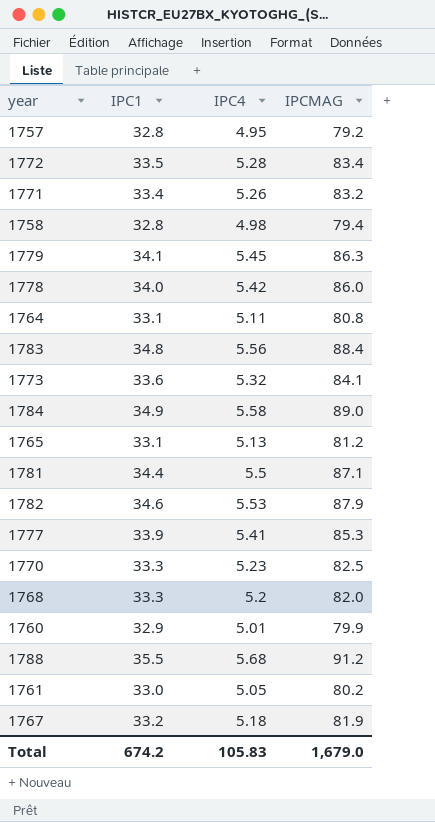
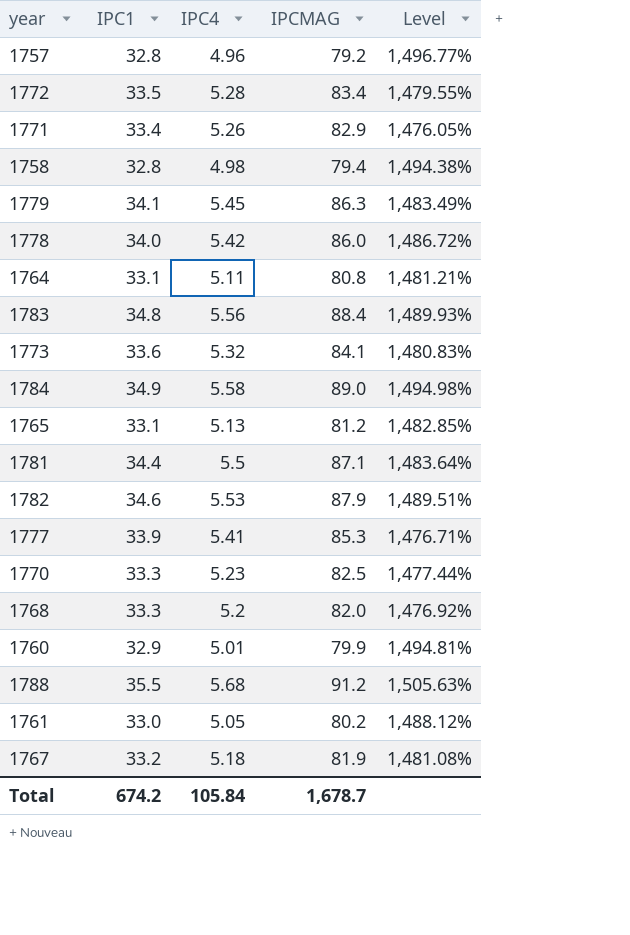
column Level | formula: none -> ([IPCMAG] - [IPC4]) / [IPC4]
1757 | IPC4: 4.95 -> 4.96
1771 | IPCMAG: 83.2 -> 82.9
Total | IPC4: 105.83 -> 105.84
Total | IPCMAG: 1,679.0 -> 1,678.7

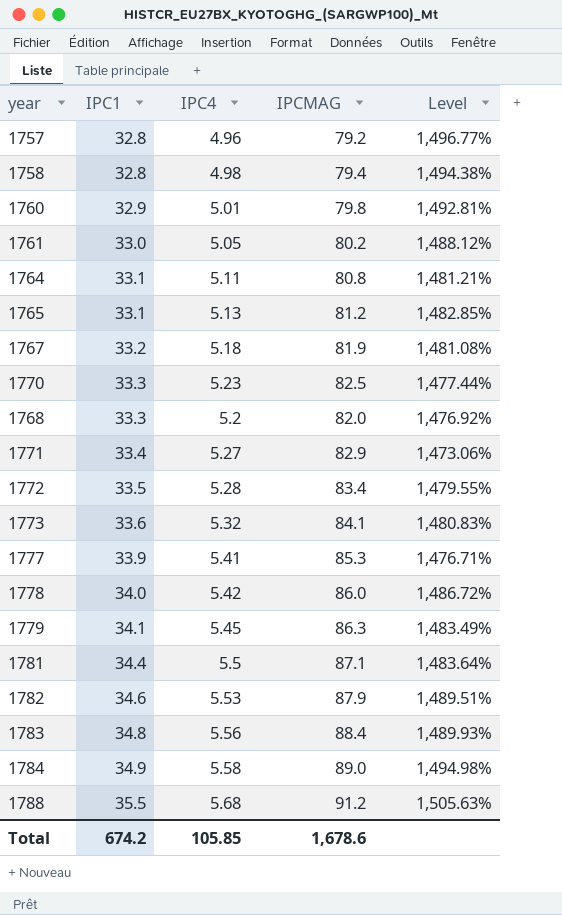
row order: none -> IPC1 ascending
1760 | IPCMAG: 79.9 -> 79.8
1760 | Level: 1,494.81% -> 1,492.81%
1771 | IPC4: 5.26 -> 5.27
1771 | Level: 1,476.05% -> 1,473.06%
Total | IPC4: 105.84 -> 105.85
Total | IPCMAG: 1,678.7 -> 1,678.6

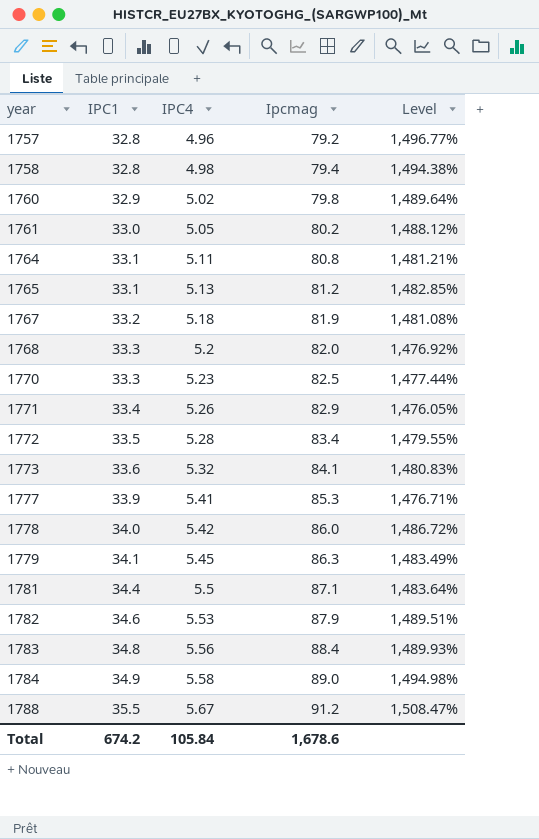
row order: IPC1 ascending -> year ascending
column name: IPCMAG -> Ipcmag
1760 | IPC4: 5.01 -> 5.02
1760 | Level: 1,492.81% -> 1,489.64%
1771 | IPC4: 5.27 -> 5.26
1771 | Level: 1,473.06% -> 1,476.05%
1788 | IPC4: 5.68 -> 5.67
1788 | Level: 1,505.63% -> 1,508.47%
Total | IPC4: 105.85 -> 105.84

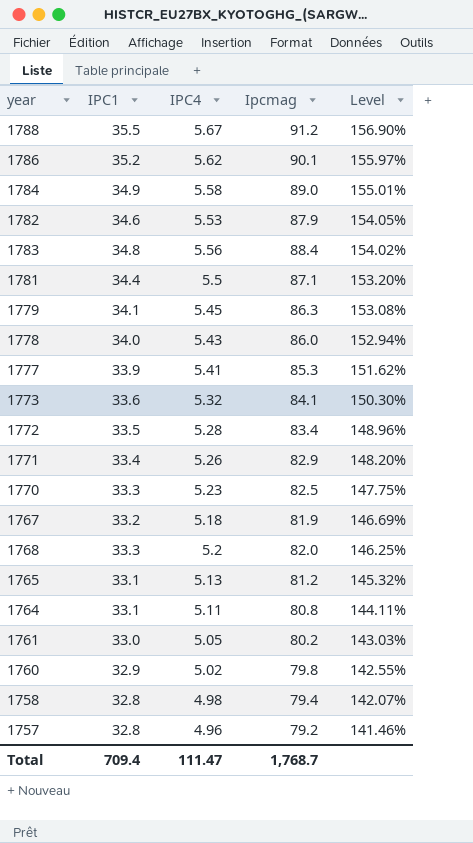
row order: year ascending -> Level descending
column Level | formula: ([Ipcmag] - [IPC4]) / [IPC4] -> ([Ipcmag] - [IPC1]) / [IPC1]
row 1786: none -> 35.2 | 5.62 | 90.1 | 155.97%
1778 | IPC4: 5.42 -> 5.43
Total | IPC1: 674.2 -> 709.4
Total | IPC4: 105.84 -> 111.47
Total | Ipcmag: 1,678.6 -> 1,768.7

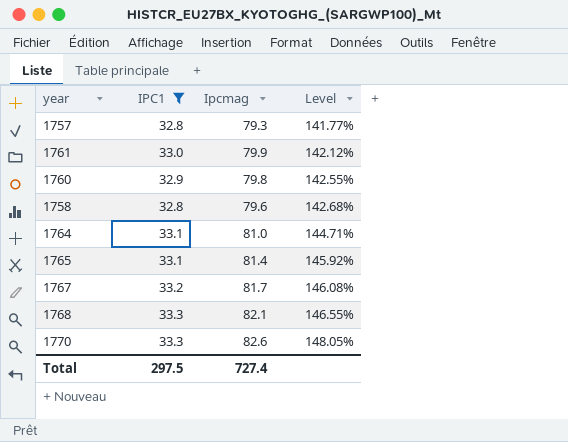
filter: none -> IPC1 <= 33.3
row order: Level descending -> Level ascending
column IPC4 | position: 3 -> none
1757 | Ipcmag: 79.2 -> 79.3
1757 | Level: 141.46% -> 141.77%
1761 | Ipcmag: 80.2 -> 79.9
1761 | Level: 143.03% -> 142.12%
1758 | Ipcmag: 79.4 -> 79.6
1758 | Level: 142.07% -> 142.68%
1764 | Ipcmag: 80.8 -> 81.0
1764 | Level: 144.11% -> 144.71%
1765 | Ipcmag: 81.2 -> 81.4
1765 | Level: 145.32% -> 145.92%
1767 | Ipcmag: 81.9 -> 81.7
1767 | Level: 146.69% -> 146.08%
1768 | Ipcmag: 82.0 -> 82.1
1768 | Level: 146.25% -> 146.55%
1770 | Ipcmag: 82.5 -> 82.6
1770 | Level: 147.75% -> 148.05%
Total | IPC1: 709.4 -> 297.5
Total | Ipcmag: 1,768.7 -> 727.4

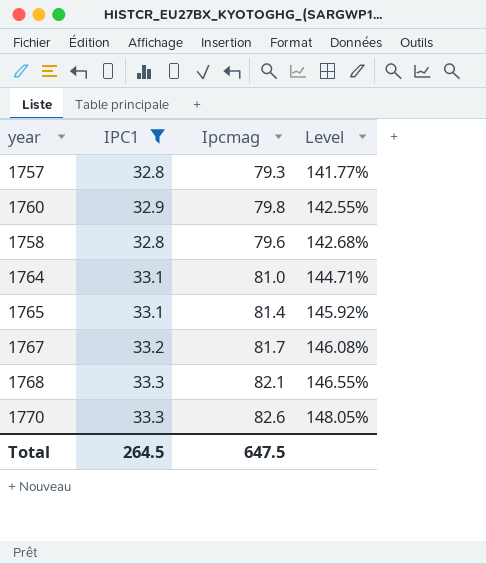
row 1761: 33.0 | 79.9 | 142.12% -> none
Total | IPC1: 297.5 -> 264.5
Total | Ipcmag: 727.4 -> 647.5

